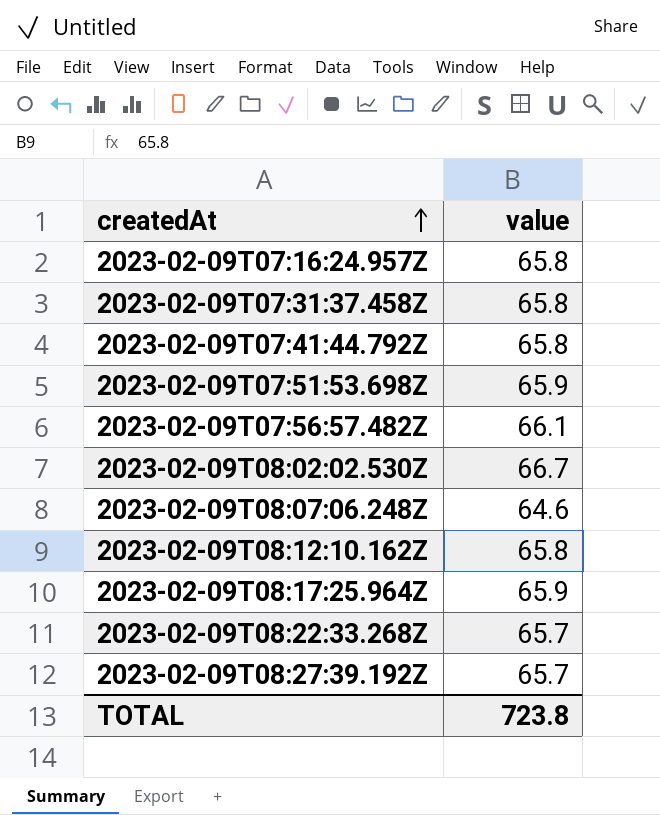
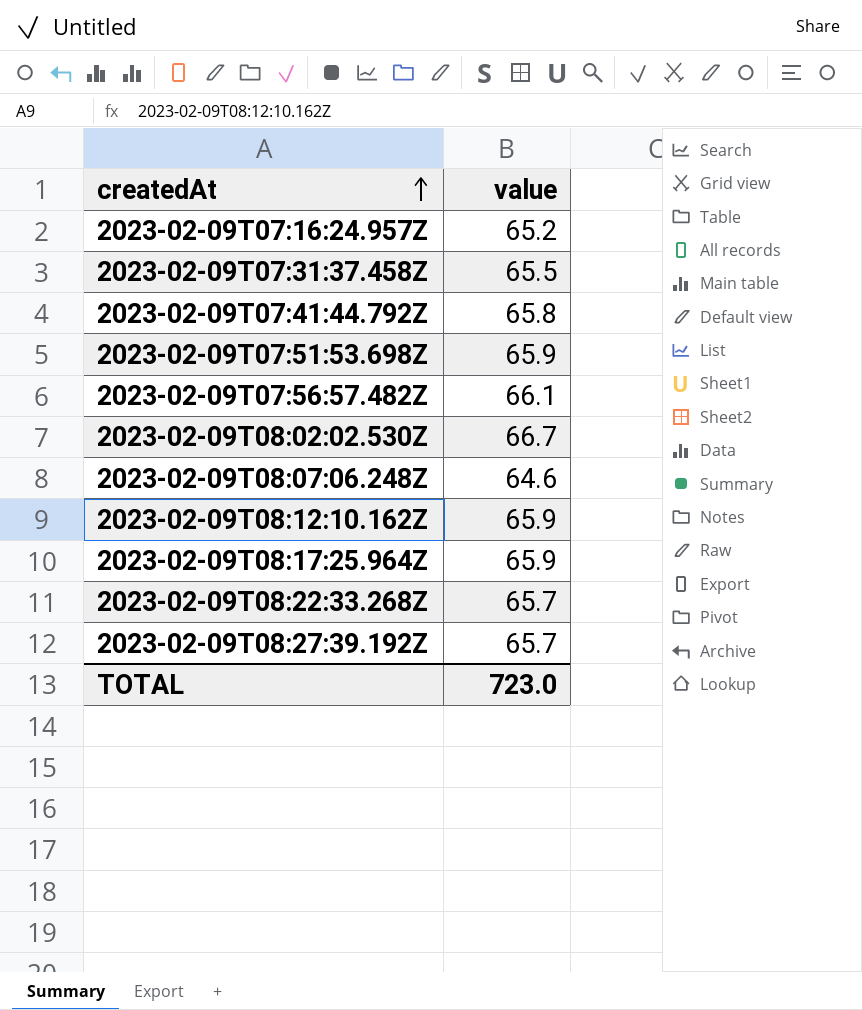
2023-02-09T07:16:24.957Z | value: 65.8 -> 65.2
2023-02-09T07:31:37.458Z | value: 65.8 -> 65.5
2023-02-09T08:12:10.162Z | value: 65.8 -> 65.9
TOTAL | value: 723.8 -> 723.0

